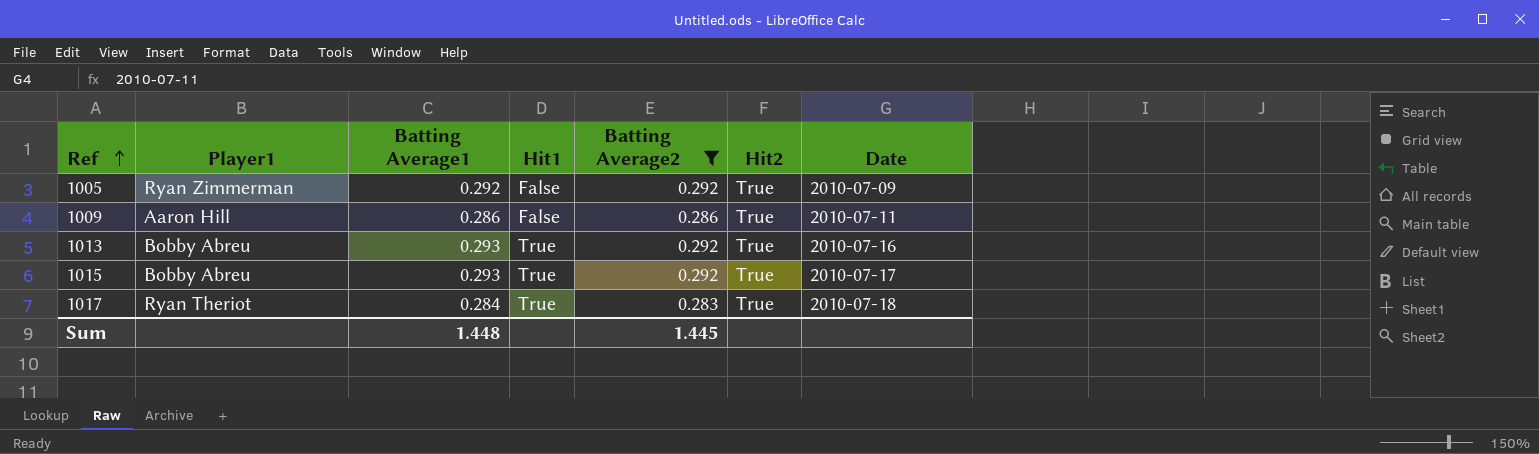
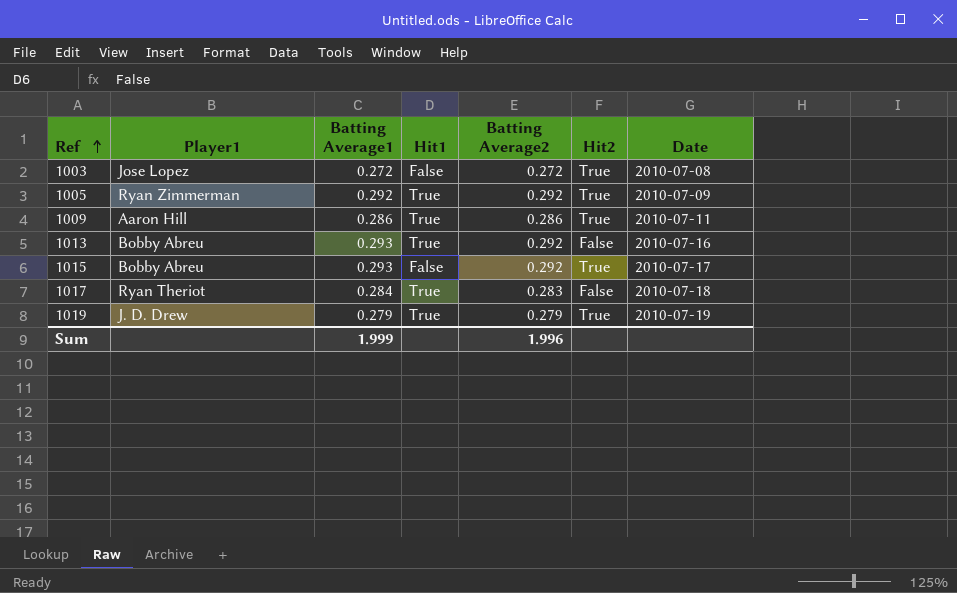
filter: Batting Average2 >= 0.283 -> none
1005 | Hit1: False -> True
1009 | Hit1: False -> True
1013 | Hit2: True -> False
1015 | Hit1: True -> False
1017 | Hit2: True -> False
Sum | Batting Average1: 1.448 -> 1.999
Sum | Batting Average2: 1.445 -> 1.996

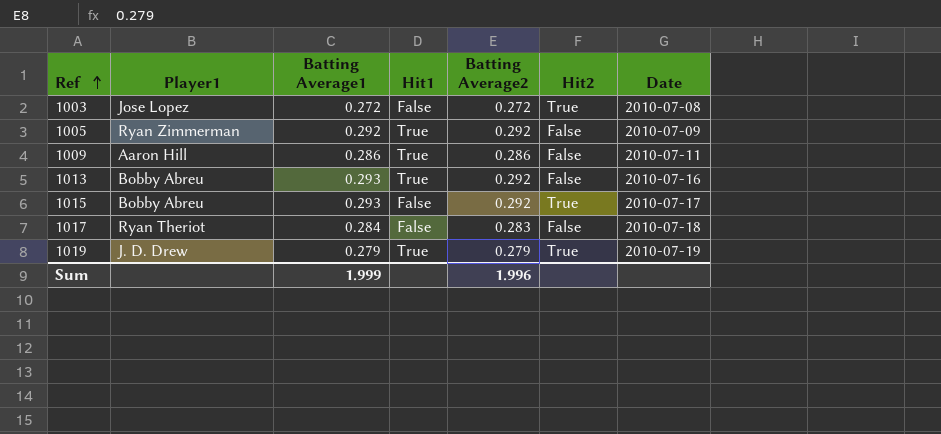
1005 | Hit2: True -> False
1009 | Hit2: True -> False
1017 | Hit1: True -> False

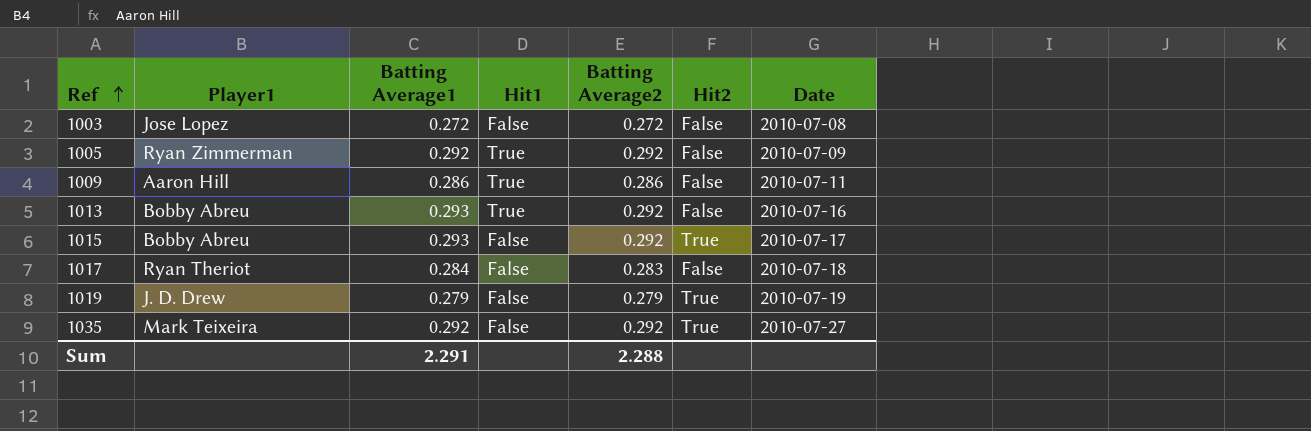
1003 | Hit2: True -> False
1019 | Hit1: True -> False
row 1035: none -> Mark Teixeira | 0.292 | False | 0.292 | True | 2010-07-27
Sum | Batting Average1: 1.999 -> 2.291
Sum | Batting Average2: 1.996 -> 2.288

